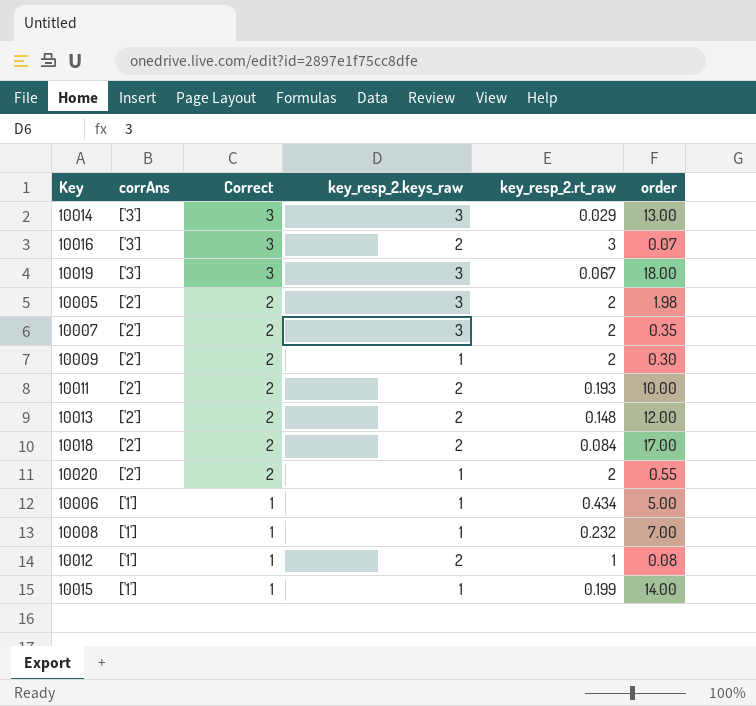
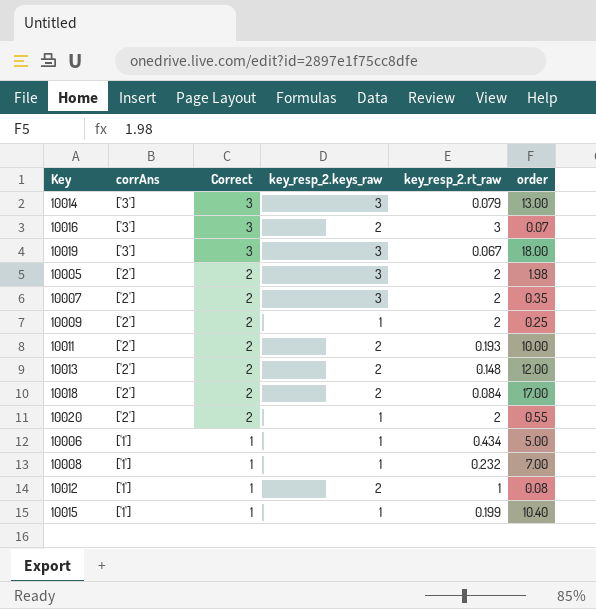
10014 | key_resp_2.rt_raw: 0.029 -> 0.079
10009 | order: 0.30 -> 0.25
10015 | order: 14.00 -> 10.40

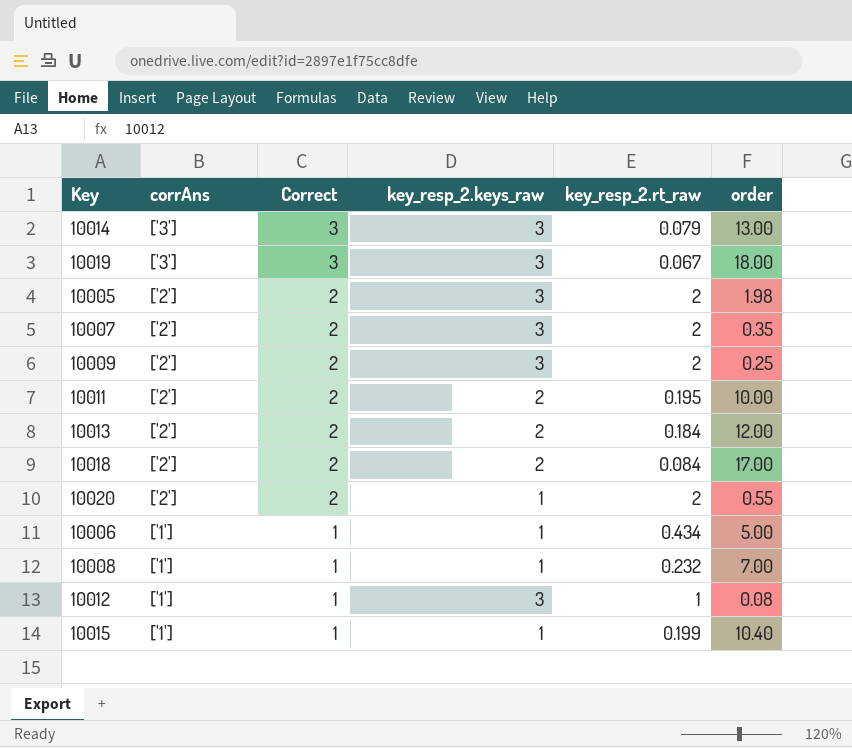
row 10016: ['3'] | 3 | 2 | 3 | 0.07 -> none
10009 | key_resp_2.keys_raw: 1 -> 3
10011 | key_resp_2.rt_raw: 0.193 -> 0.195
10013 | key_resp_2.rt_raw: 0.148 -> 0.184
10012 | key_resp_2.keys_raw: 2 -> 3

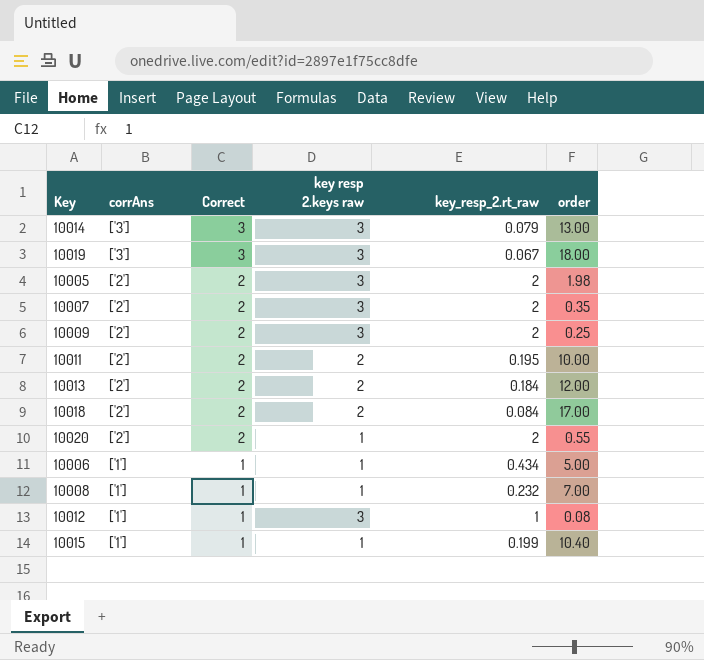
column name: key_resp_2.keys_raw -> key resp 2.keys raw

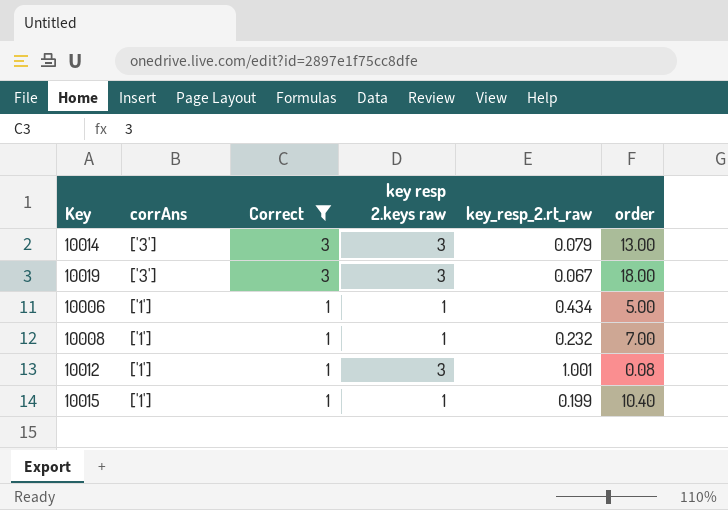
filter: none -> Correct != 2
10012 | key_resp_2.rt_raw: 1 -> 1.001

